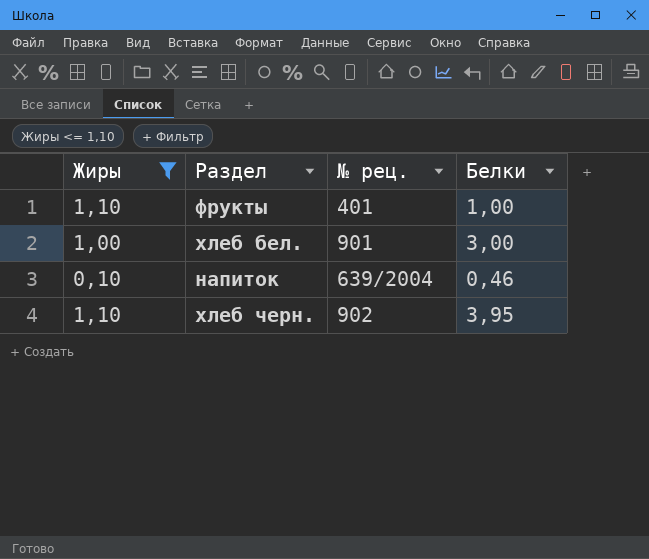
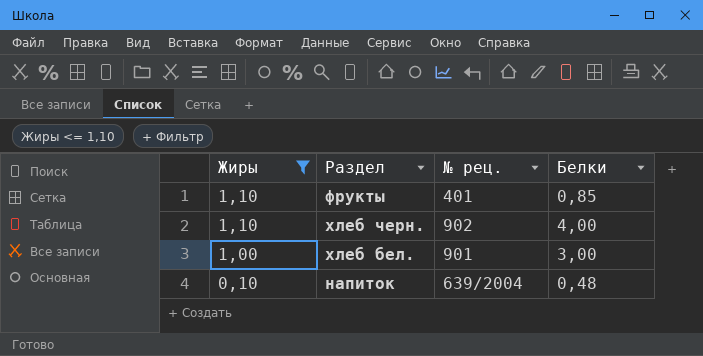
row order: none -> Жиры descending
фрукты | Белки: 1,00 -> 0,85
хлеб черн. | Белки: 3,95 -> 4,00
напиток | Белки: 0,46 -> 0,48

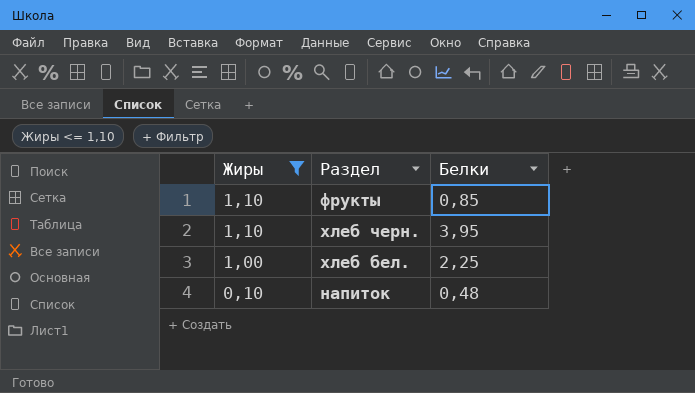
column № рец. | position: 3 -> none
хлеб черн. | Белки: 4,00 -> 3,95
хлеб бел. | Белки: 3,00 -> 2,25

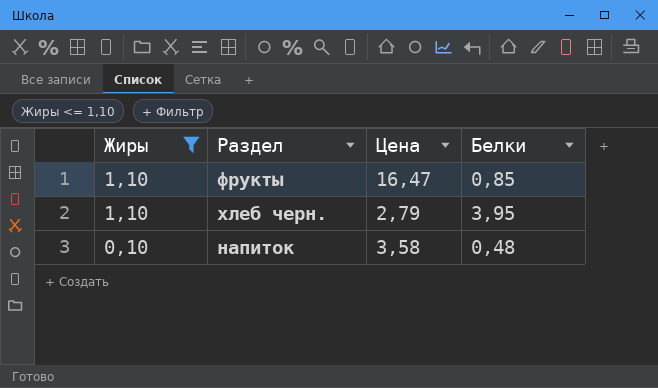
column Цена | position: none -> 3
row хлеб бел.: 1,00 | 2,25 -> none

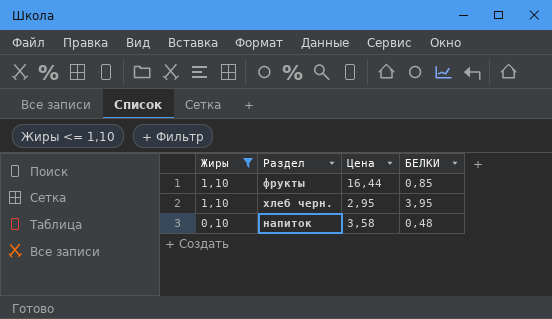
column name: Белки -> БЕЛКИ
фрукты | Цена: 16,47 -> 16,44
хлеб черн. | Цена: 2,79 -> 2,95

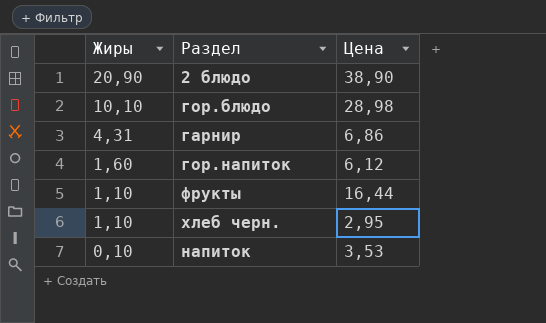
filter: Жиры <= 1,10 -> none
column БЕЛКИ | position: 4 -> none
напиток | Цена: 3,58 -> 3,53

